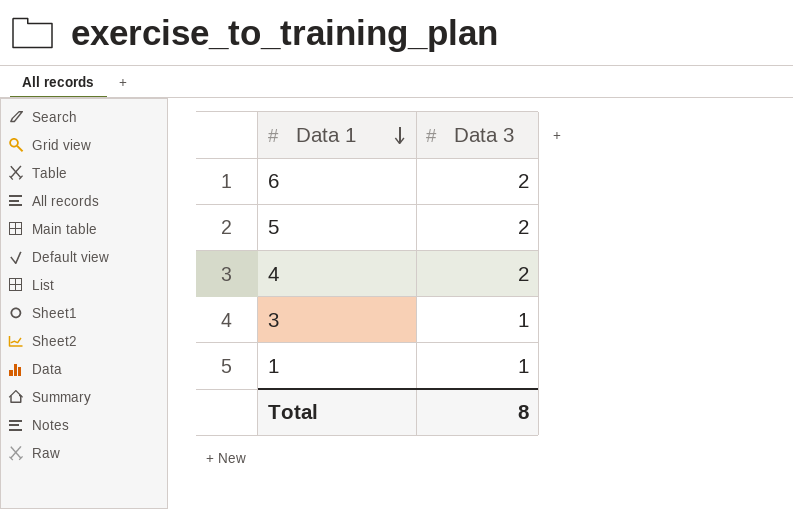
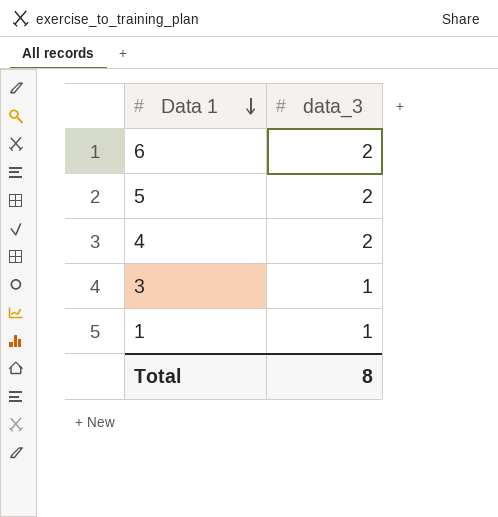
column name: Data 3 -> data_3

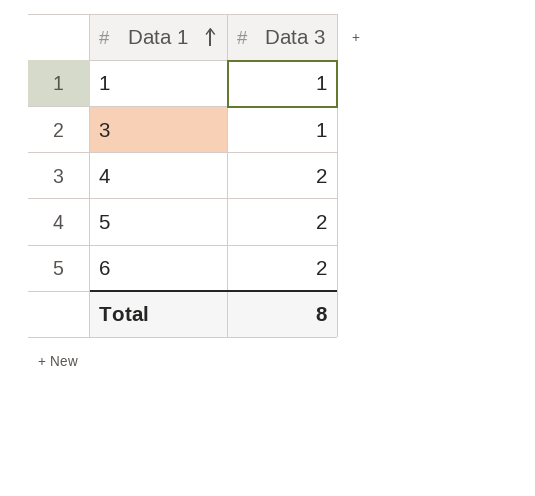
row order: Data 1 descending -> Data 1 ascending
column name: data_3 -> Data 3

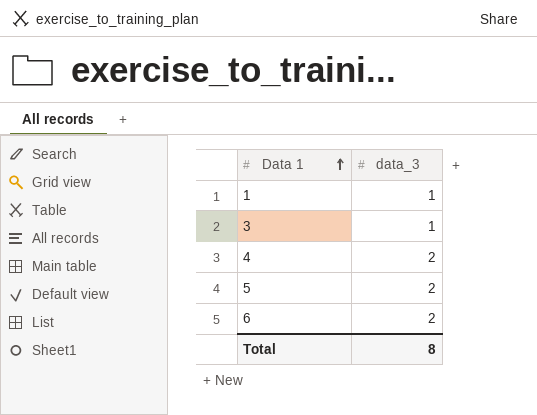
column name: Data 3 -> data_3

